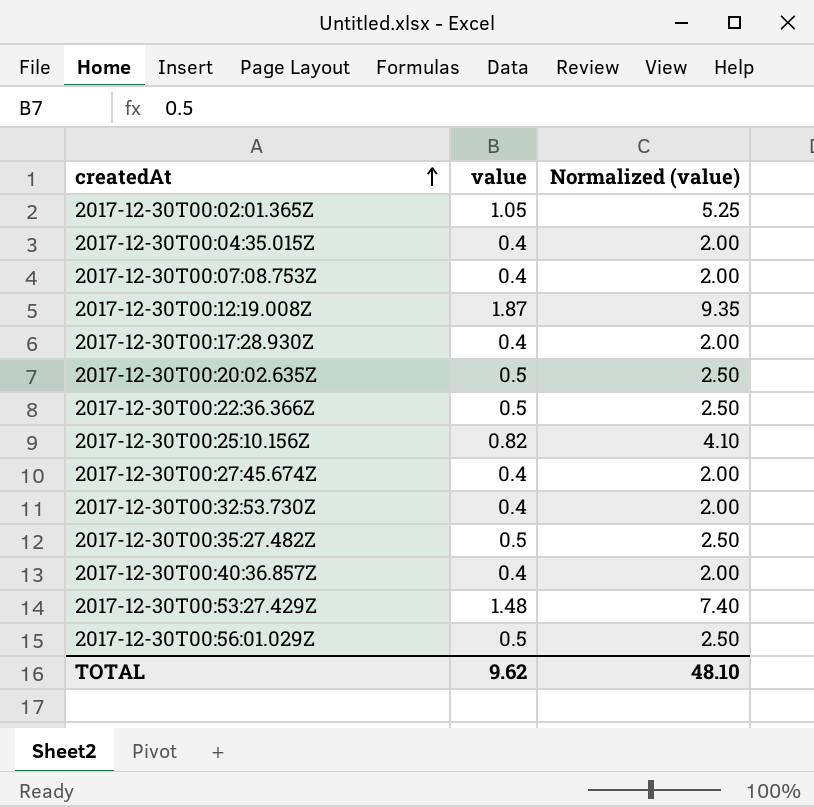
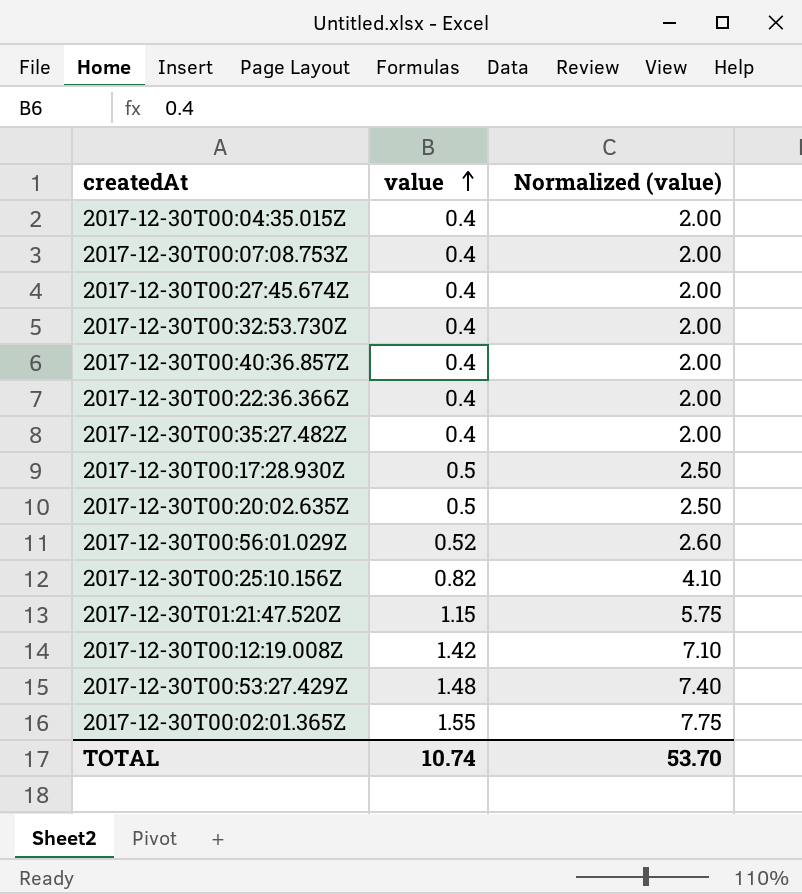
row order: createdAt ascending -> value ascending
2017-12-30T00:22:36.366Z | value: 0.5 -> 0.4
2017-12-30T00:22:36.366Z | Normalized (value): 2.50 -> 2.00
2017-12-30T00:35:27.482Z | value: 0.5 -> 0.4
2017-12-30T00:35:27.482Z | Normalized (value): 2.50 -> 2.00
2017-12-30T00:17:28.930Z | value: 0.4 -> 0.5
2017-12-30T00:17:28.930Z | Normalized (value): 2.00 -> 2.50
2017-12-30T00:56:01.029Z | value: 0.5 -> 0.52
2017-12-30T00:56:01.029Z | Normalized (value): 2.50 -> 2.60
row 2017-12-30T01:21:47.520Z: none -> 1.15 | 5.75
2017-12-30T00:12:19.008Z | value: 1.87 -> 1.42
2017-12-30T00:12:19.008Z | Normalized (value): 9.35 -> 7.10
2017-12-30T00:02:01.365Z | value: 1.05 -> 1.55
2017-12-30T00:02:01.365Z | Normalized (value): 5.25 -> 7.75
TOTAL | value: 9.62 -> 10.74
TOTAL | Normalized (value): 48.10 -> 53.70

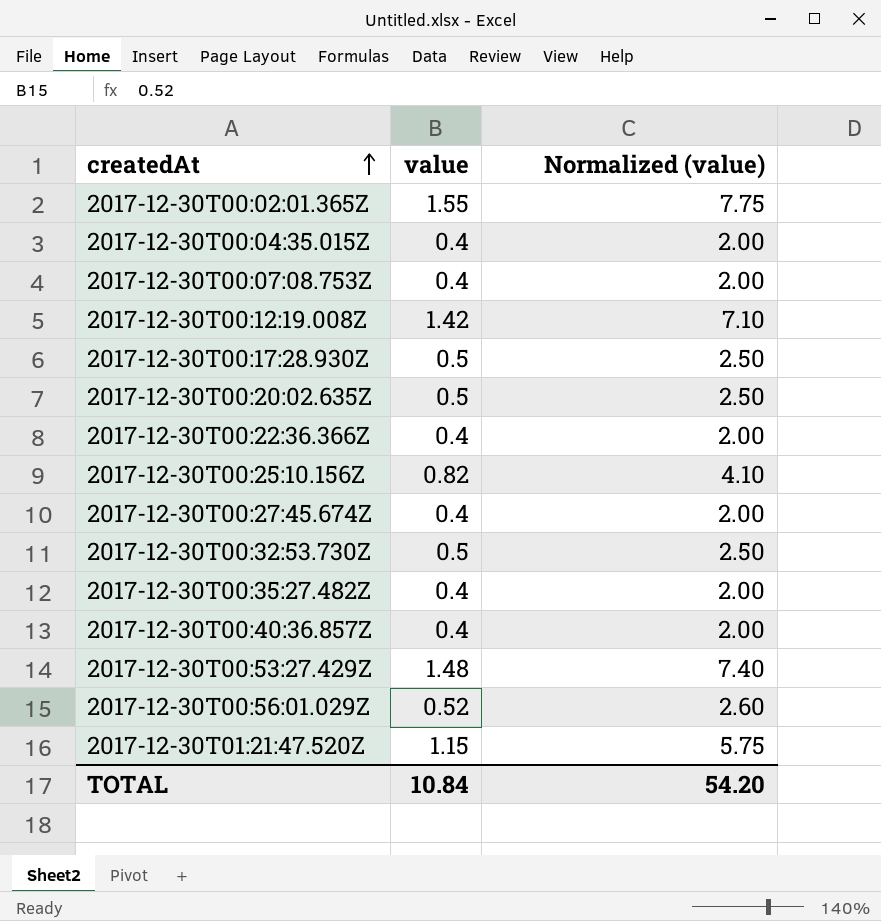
row order: value ascending -> createdAt ascending
2017-12-30T00:32:53.730Z | value: 0.4 -> 0.5
2017-12-30T00:32:53.730Z | Normalized (value): 2.00 -> 2.50
TOTAL | value: 10.74 -> 10.84
TOTAL | Normalized (value): 53.70 -> 54.20

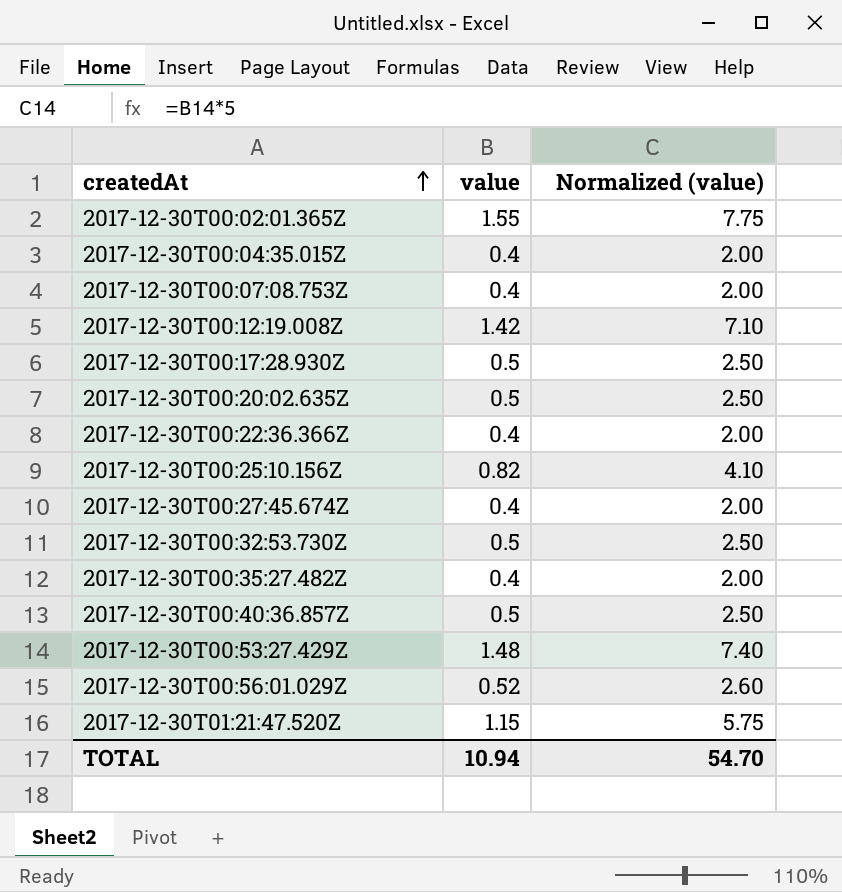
2017-12-30T00:40:36.857Z | value: 0.4 -> 0.5
2017-12-30T00:40:36.857Z | Normalized (value): 2.00 -> 2.50
TOTAL | value: 10.84 -> 10.94
TOTAL | Normalized (value): 54.20 -> 54.70

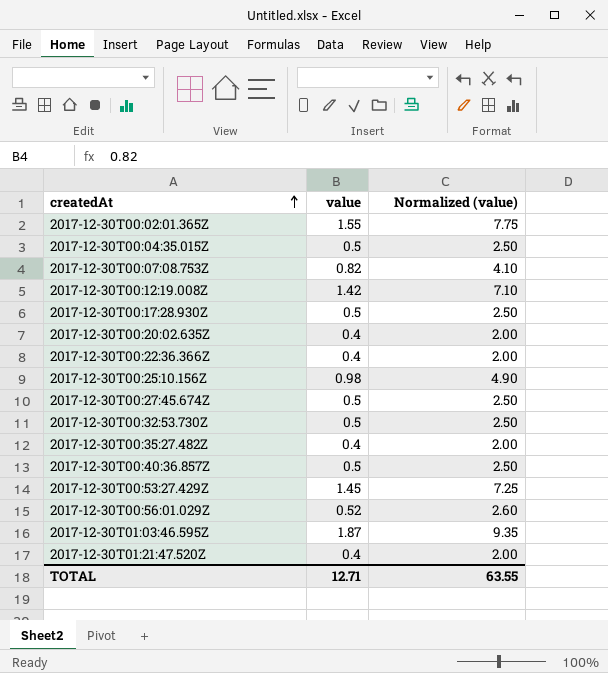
2017-12-30T00:04:35.015Z | value: 0.4 -> 0.5
2017-12-30T00:04:35.015Z | Normalized (value): 2.00 -> 2.50
2017-12-30T00:07:08.753Z | value: 0.4 -> 0.82
2017-12-30T00:07:08.753Z | Normalized (value): 2.00 -> 4.10
2017-12-30T00:20:02.635Z | value: 0.5 -> 0.4
2017-12-30T00:20:02.635Z | Normalized (value): 2.50 -> 2.00
2017-12-30T00:25:10.156Z | value: 0.82 -> 0.98
2017-12-30T00:25:10.156Z | Normalized (value): 4.10 -> 4.90
2017-12-30T00:27:45.674Z | value: 0.4 -> 0.5
2017-12-30T00:27:45.674Z | Normalized (value): 2.00 -> 2.50
2017-12-30T00:53:27.429Z | value: 1.48 -> 1.45
2017-12-30T00:53:27.429Z | Normalized (value): 7.40 -> 7.25
row 2017-12-30T01:03:46.595Z: none -> 1.87 | 9.35
2017-12-30T01:21:47.520Z | value: 1.15 -> 0.4
2017-12-30T01:21:47.520Z | Normalized (value): 5.75 -> 2.00
TOTAL | value: 10.94 -> 12.71
TOTAL | Normalized (value): 54.70 -> 63.55

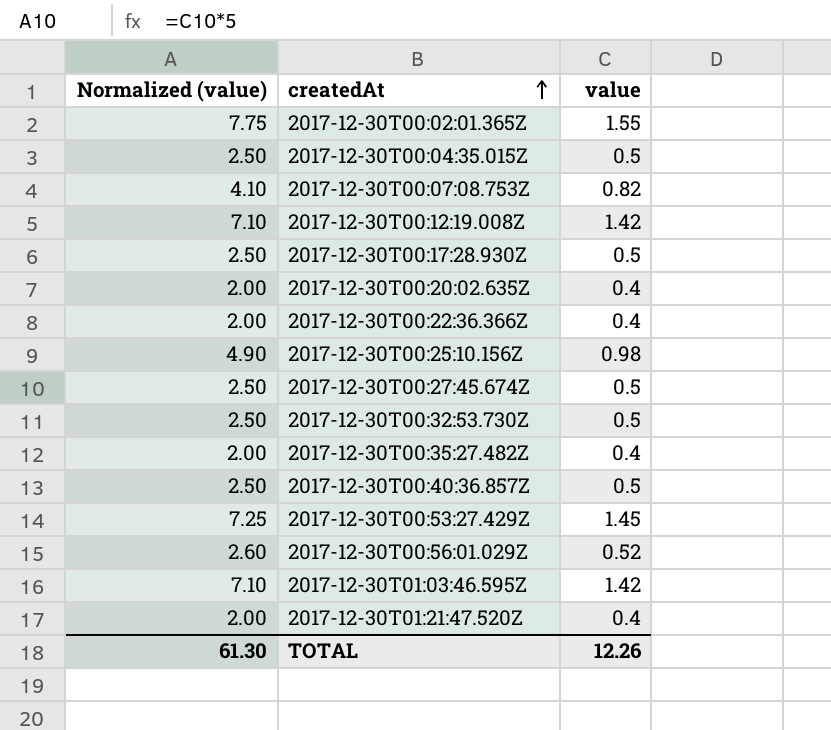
column Normalized (value) | position: 3 -> 1
2017-12-30T01:03:46.595Z | Normalized (value): 9.35 -> 7.10
2017-12-30T01:03:46.595Z | value: 1.87 -> 1.42
TOTAL | Normalized (value): 63.55 -> 61.30
TOTAL | value: 12.71 -> 12.26

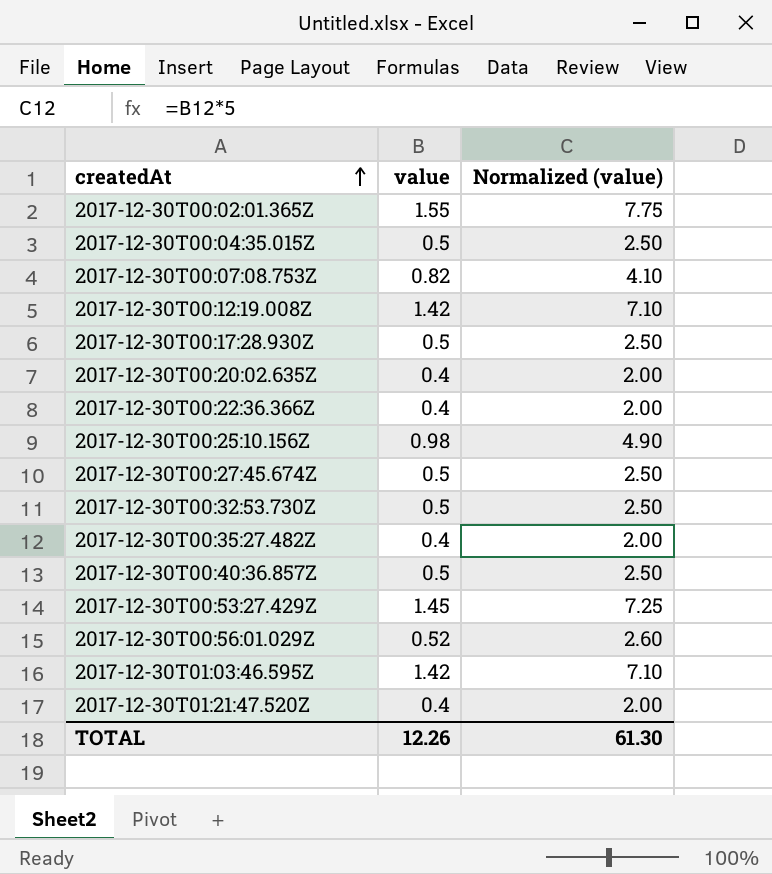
column Normalized (value) | position: 1 -> 3

